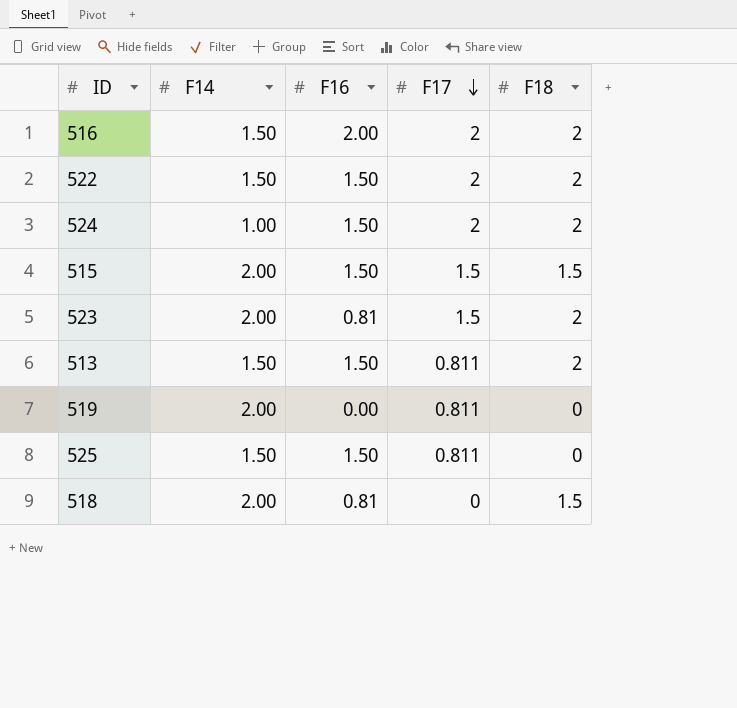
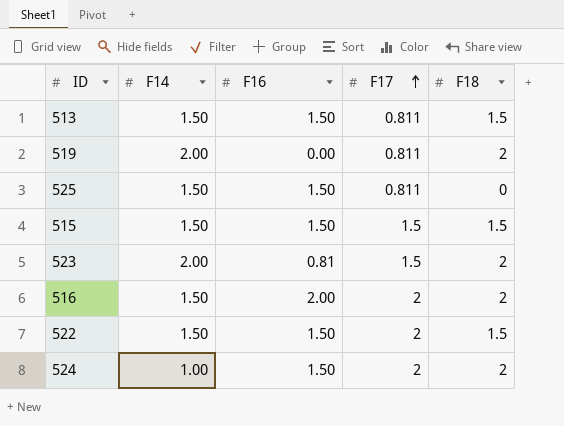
row order: F17 descending -> F17 ascending
row 518: 2.00 | 0.81 | 0 | 1.5 -> none
513 | F18: 2 -> 1.5
519 | F18: 0 -> 2
515 | F14: 2.00 -> 1.50
522 | F18: 2 -> 1.5

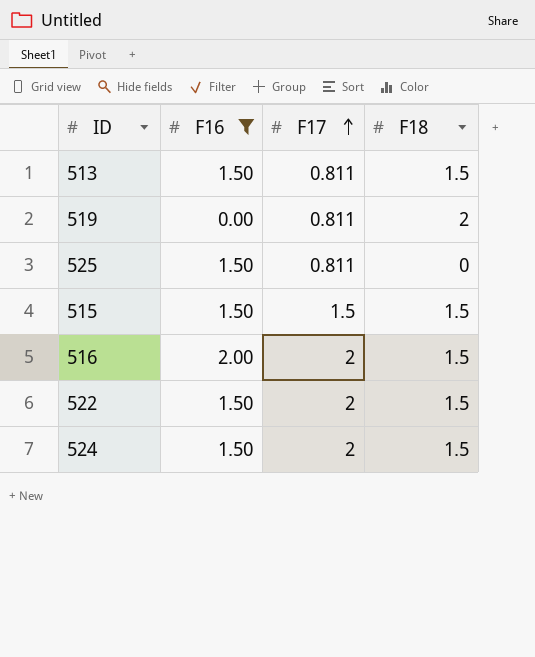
filter: none -> F16 != 0.81
column F14 | position: 2 -> none
516 | F18: 2 -> 1.5
524 | F18: 2 -> 1.5

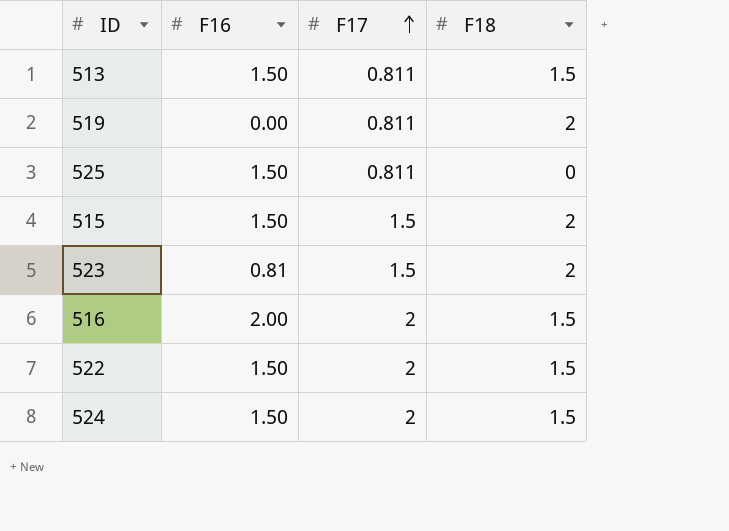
filter: F16 != 0.81 -> none
515 | F18: 1.5 -> 2

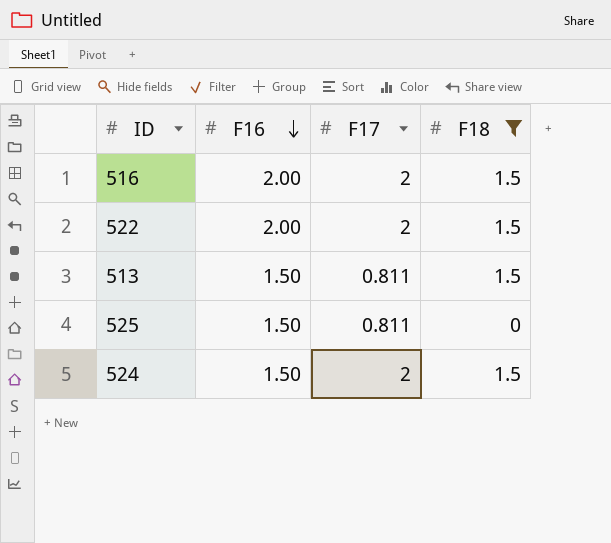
filter: none -> F18 != 2
row order: F17 ascending -> F16 descending
522 | F16: 1.50 -> 2.00

